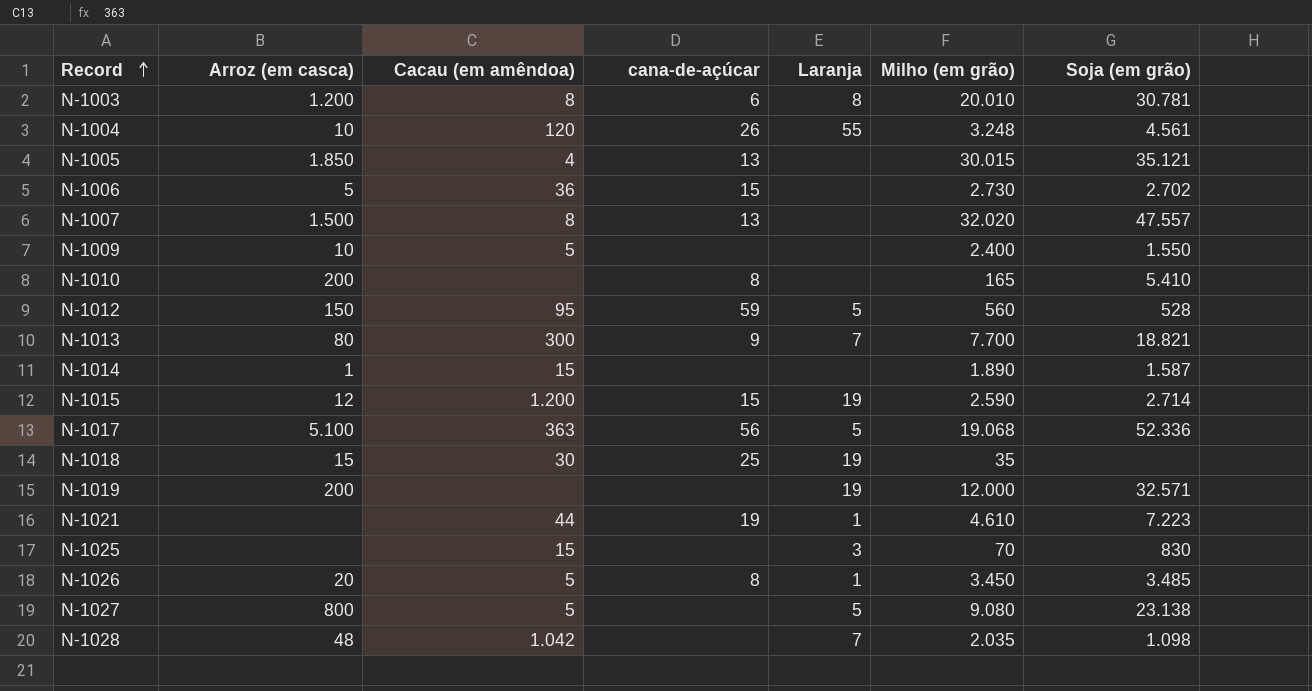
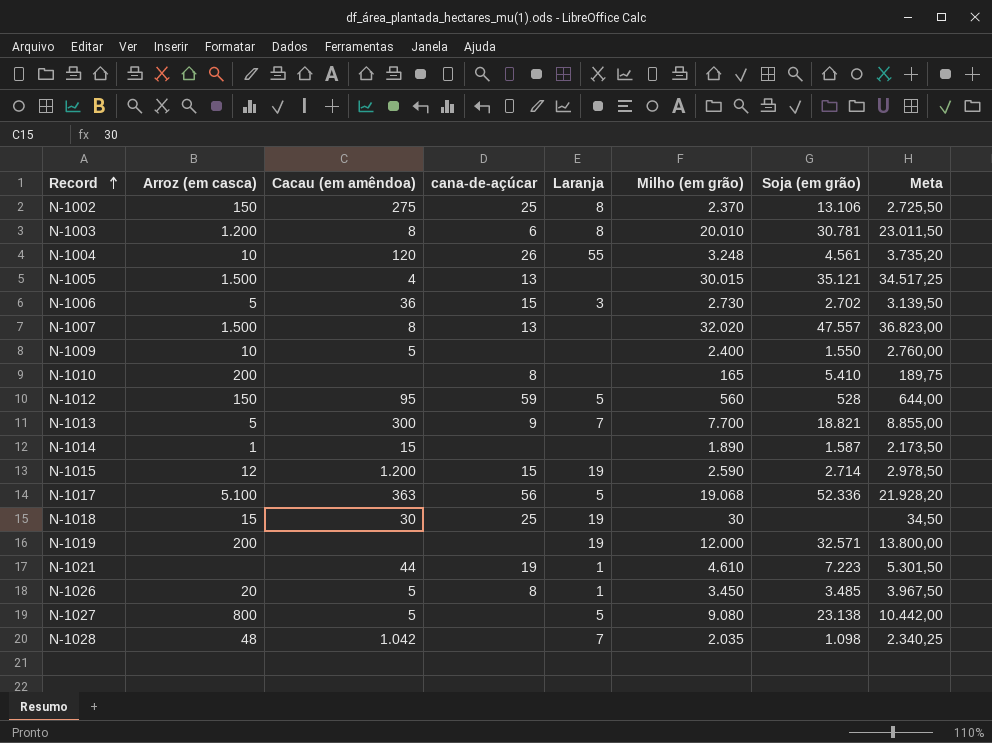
column Meta | formula: none -> [Milho (em grão)] * 1,15
row N-1025: none | 15 | none | 3 | 70 | 830 -> none
row N-1002: none -> 150 | 275 | 25 | 8 | 2.370 | 13.106 | 2.725,50
N-1005 | Arroz (em casca): 1.850 -> 1.500
N-1006 | Laranja: none -> 3
N-1013 | Arroz (em casca): 80 -> 5
N-1018 | Milho (em grão): 35 -> 30

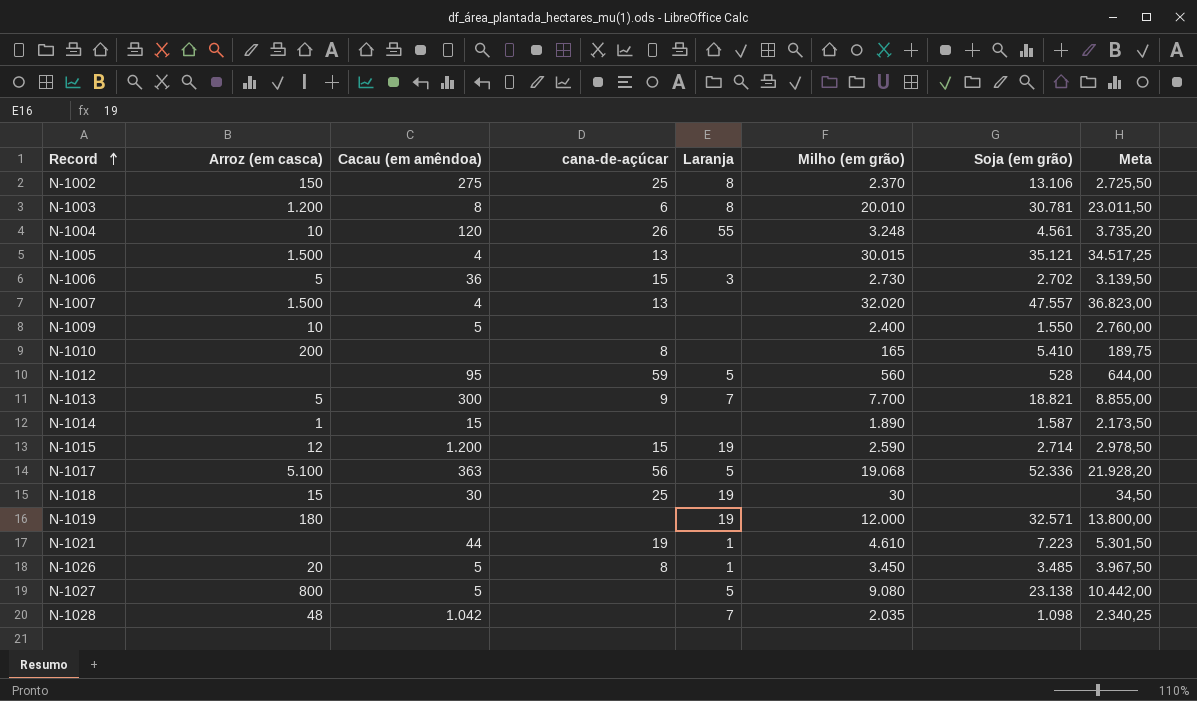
N-1007 | Cacau (em amêndoa): 8 -> 4
N-1012 | Arroz (em casca): 150 -> none
N-1019 | Arroz (em casca): 200 -> 180

